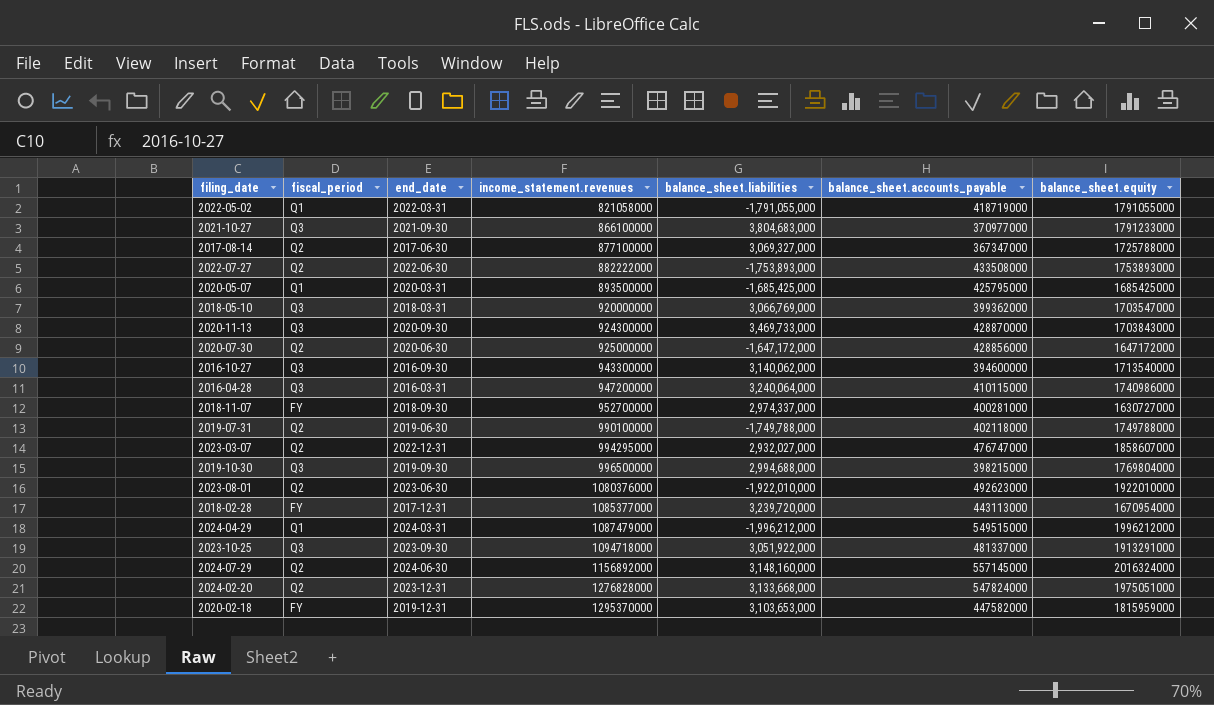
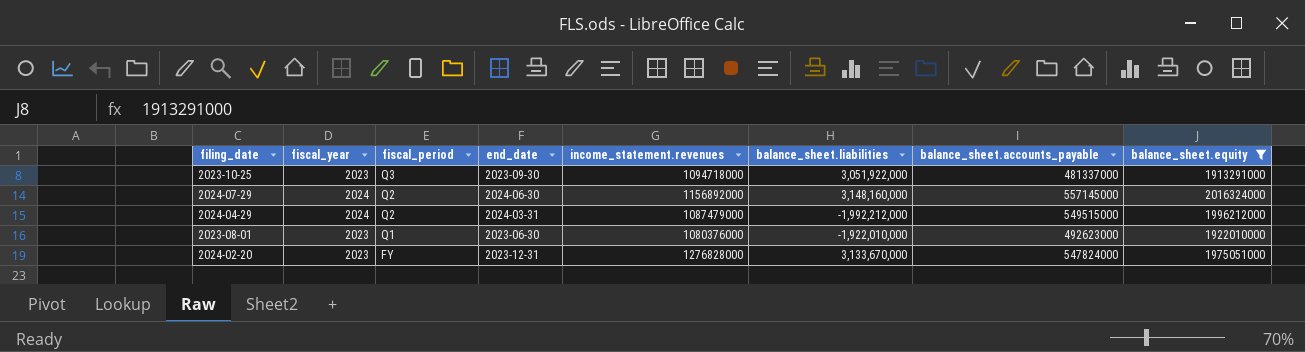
filter: none -> balance_sheet.equity >= 1913291000
row order: income_statement.revenues ascending -> fiscal_period descending
column fiscal_year | position: none -> 2
2024-04-29 | fiscal_period: Q1 -> Q2
2024-04-29 | balance_sheet.liabilities: -1,996,212,000 -> -1,992,212,000
2023-08-01 | fiscal_period: Q2 -> Q1
2024-02-20 | fiscal_period: Q2 -> FY
2024-02-20 | balance_sheet.liabilities: 3,133,668,000 -> 3,133,670,000

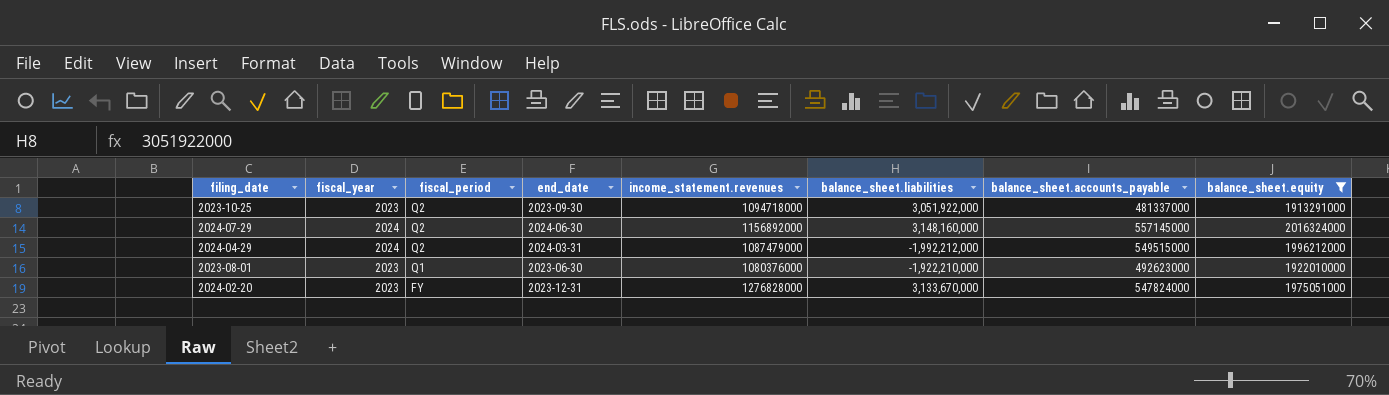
2023-10-25 | fiscal_period: Q3 -> Q2
2023-08-01 | balance_sheet.liabilities: -1,922,010,000 -> -1,922,210,000

